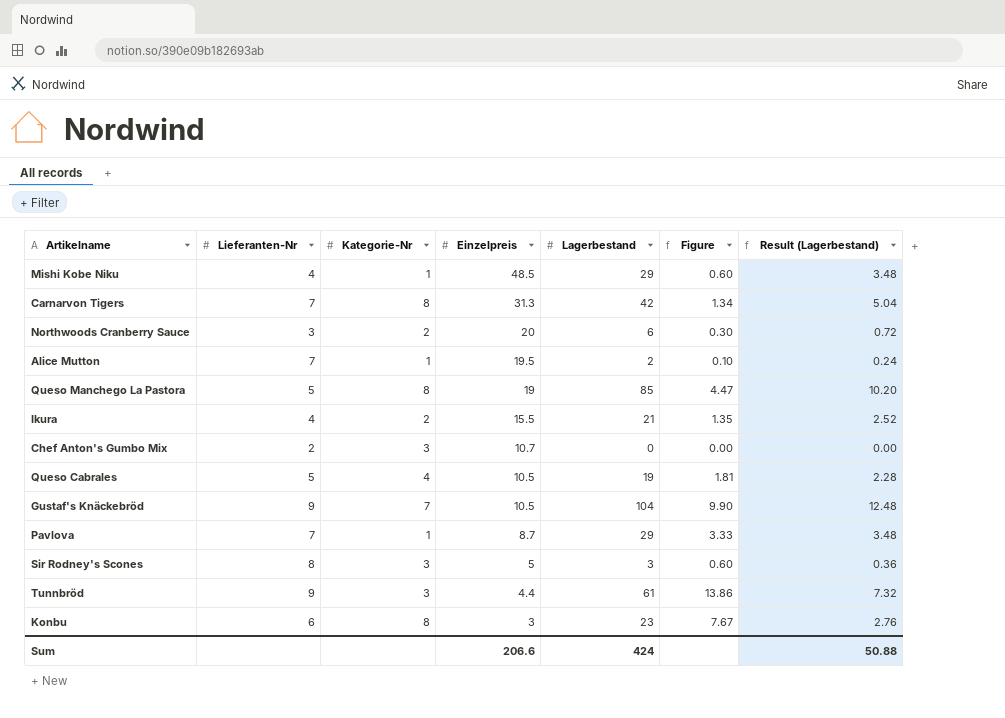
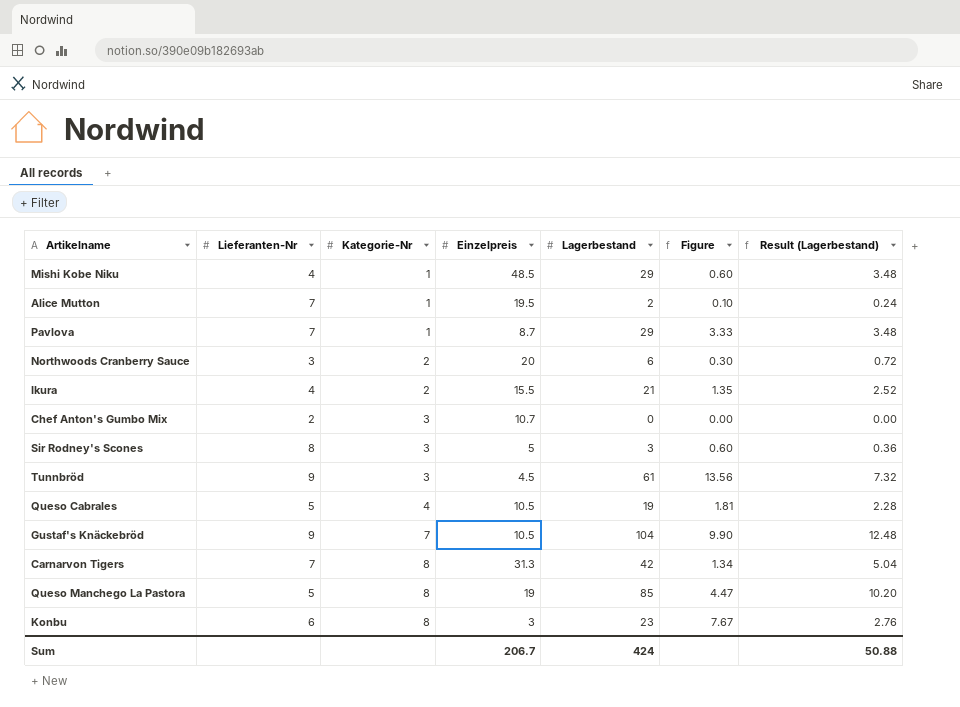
row order: Einzelpreis descending -> Kategorie-Nr ascending
Tunnbröd | Einzelpreis: 4.4 -> 4.5
Tunnbröd | Figure: 13.86 -> 13.56
Sum | Einzelpreis: 206.6 -> 206.7

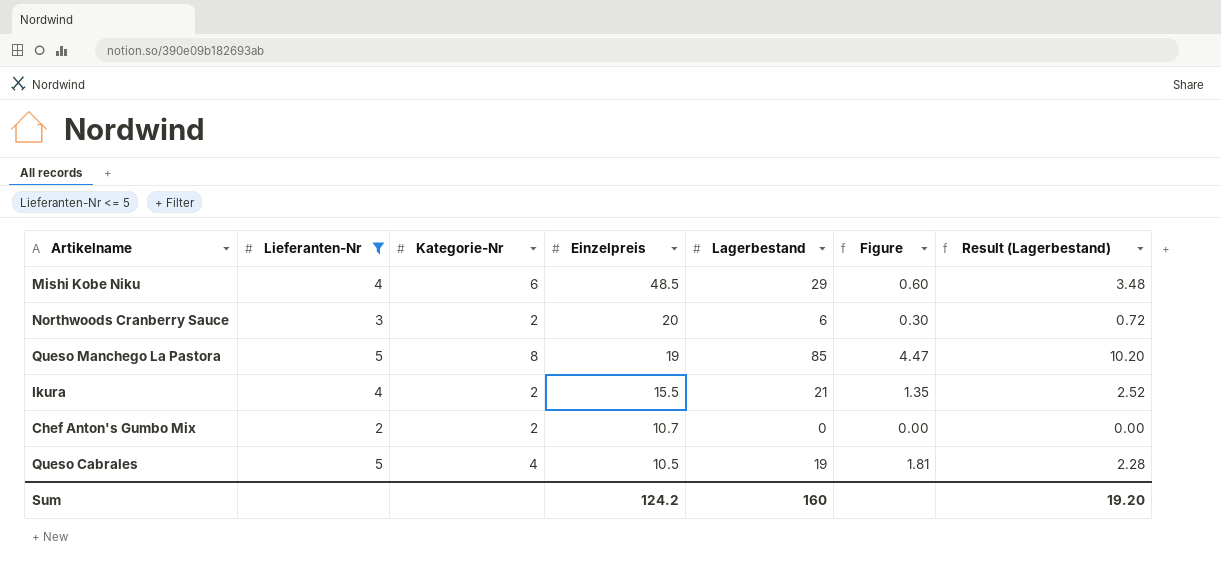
filter: none -> Lieferanten-Nr <= 5
row order: Kategorie-Nr ascending -> Einzelpreis descending
Mishi Kobe Niku | Kategorie-Nr: 1 -> 6
Chef Anton's Gumbo Mix | Kategorie-Nr: 3 -> 2
Sum | Einzelpreis: 206.7 -> 124.2
Sum | Lagerbestand: 424 -> 160
Sum | Result (Lagerbestand): 50.88 -> 19.20

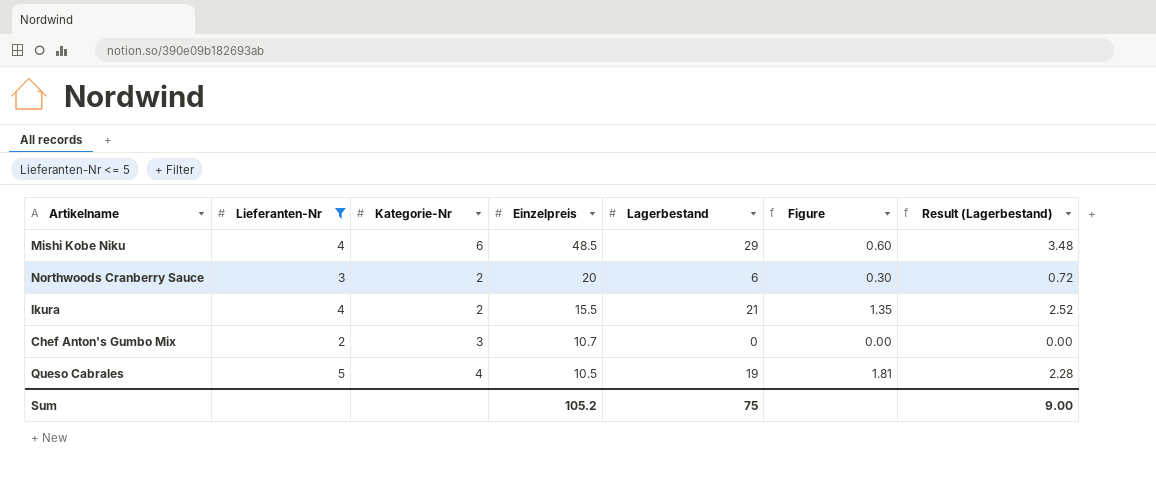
row Queso Manchego La Pastora: 5 | 8 | 19 | 85 | 4.47 | 10.20 -> none
Chef Anton's Gumbo Mix | Kategorie-Nr: 2 -> 3
Sum | Einzelpreis: 124.2 -> 105.2
Sum | Lagerbestand: 160 -> 75
Sum | Result (Lagerbestand): 19.20 -> 9.00

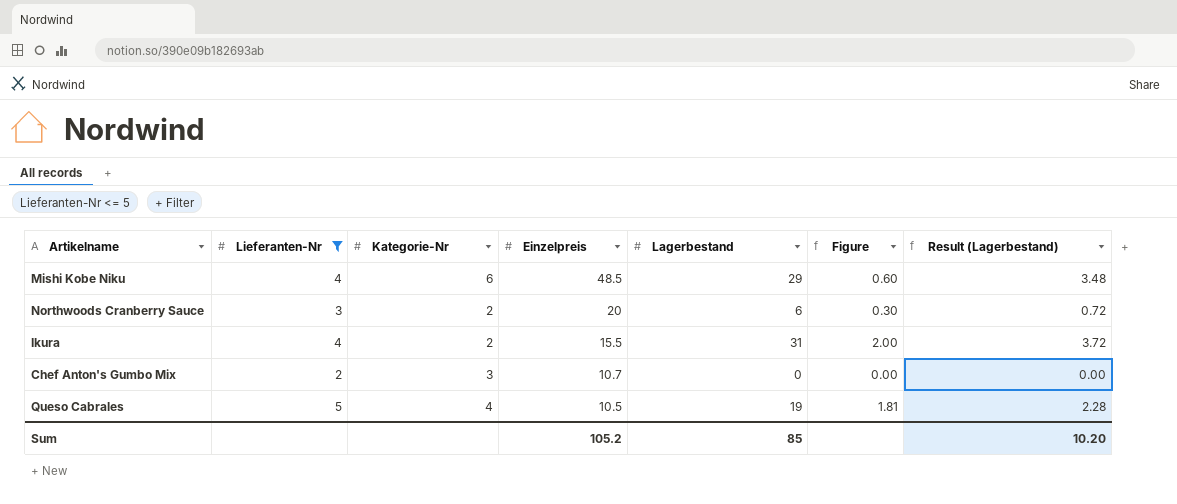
Ikura | Lagerbestand: 21 -> 31
Ikura | Figure: 1.35 -> 2.00
Ikura | Result (Lagerbestand): 2.52 -> 3.72
Sum | Lagerbestand: 75 -> 85
Sum | Result (Lagerbestand): 9.00 -> 10.20

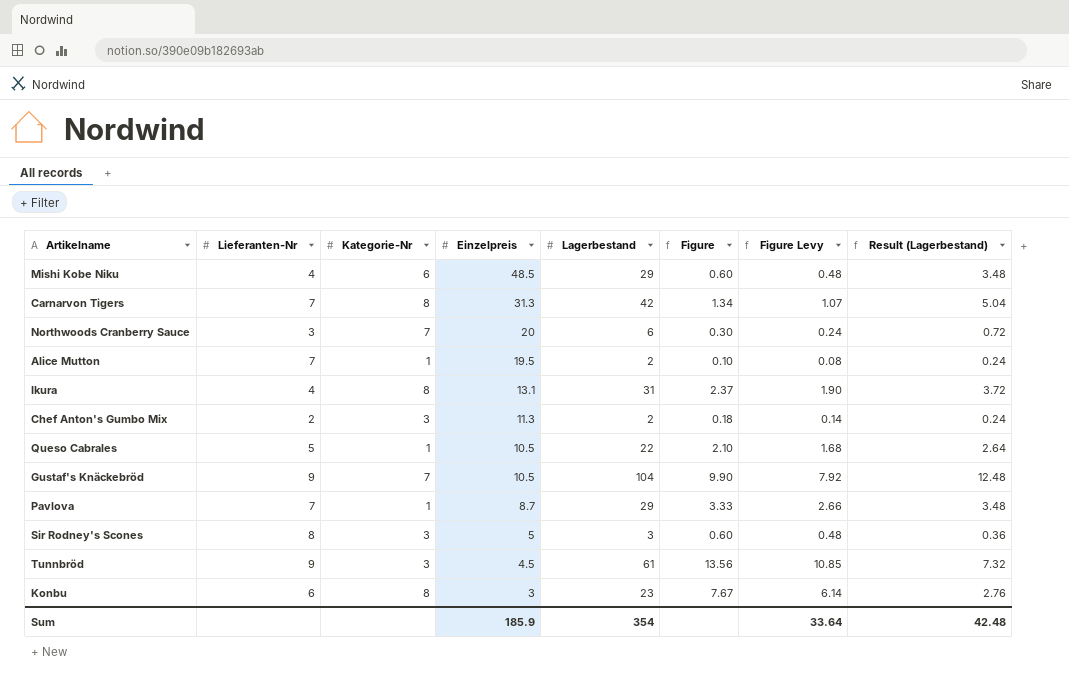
filter: Lieferanten-Nr <= 5 -> none
column Figure Levy | formula: none -> [Figure] * 0.8
Northwoods Cranberry Sauce | Kategorie-Nr: 2 -> 7
Ikura | Kategorie-Nr: 2 -> 8
Ikura | Einzelpreis: 15.5 -> 13.1
Ikura | Figure: 2.00 -> 2.37
Chef Anton's Gumbo Mix | Einzelpreis: 10.7 -> 11.3
Chef Anton's Gumbo Mix | Lagerbestand: 0 -> 2
Chef Anton's Gumbo Mix | Figure: 0.00 -> 0.18
Chef Anton's Gumbo Mix | Result (Lagerbestand): 0.00 -> 0.24
Queso Cabrales | Kategorie-Nr: 4 -> 1
Queso Cabrales | Lagerbestand: 19 -> 22
Queso Cabrales | Figure: 1.81 -> 2.10
Queso Cabrales | Result (Lagerbestand): 2.28 -> 2.64
Sum | Einzelpreis: 105.2 -> 185.9
Sum | Lagerbestand: 85 -> 354
Sum | Result (Lagerbestand): 10.20 -> 42.48

